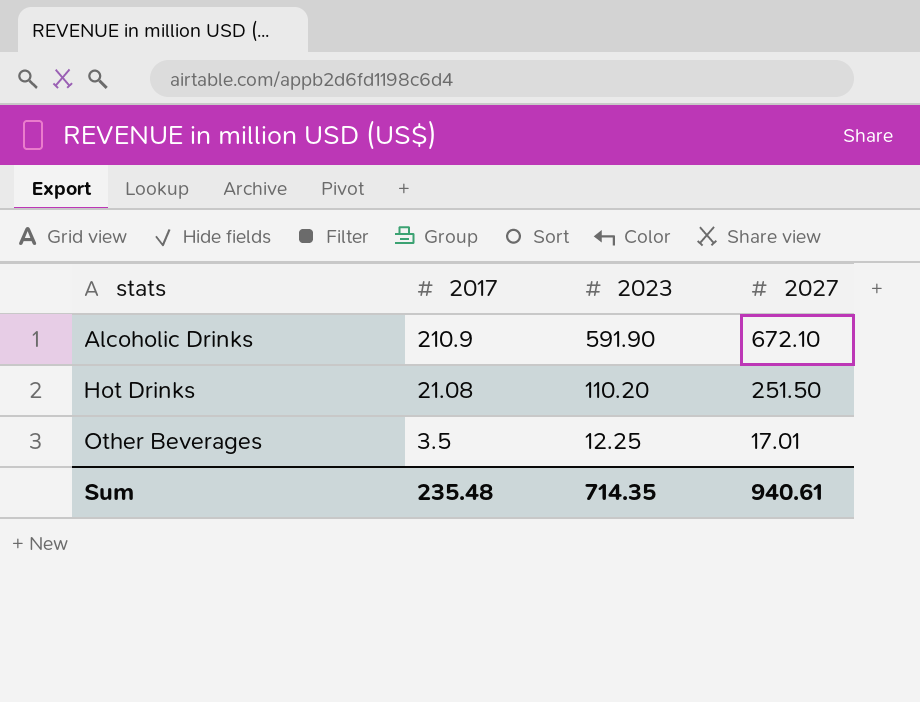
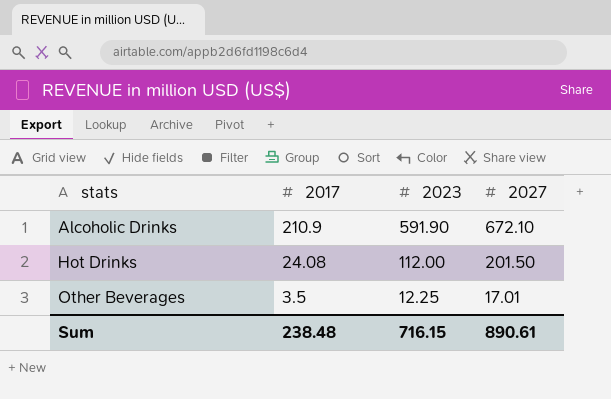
Hot Drinks | 2017: 21.08 -> 24.08
Hot Drinks | 2023: 110.20 -> 112.00
Hot Drinks | 2027: 251.50 -> 201.50
Sum | 2017: 235.48 -> 238.48
Sum | 2023: 714.35 -> 716.15
Sum | 2027: 940.61 -> 890.61

